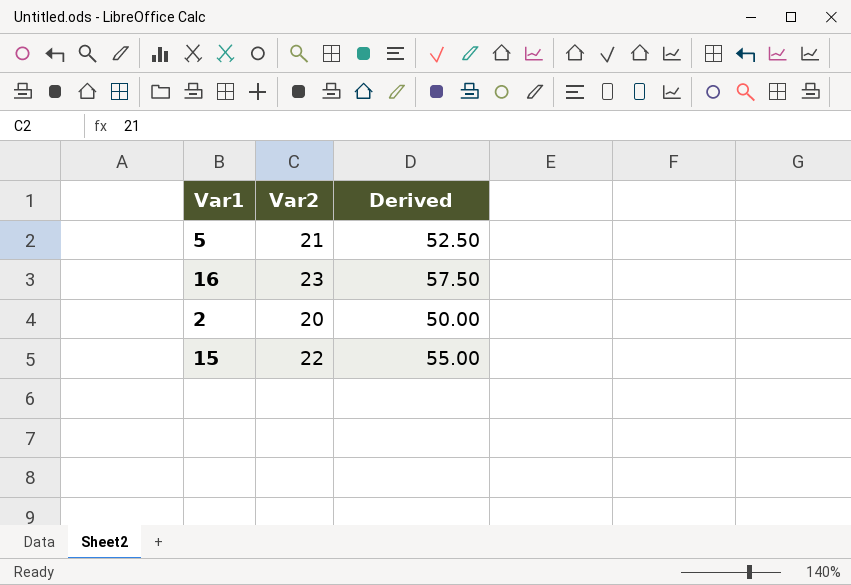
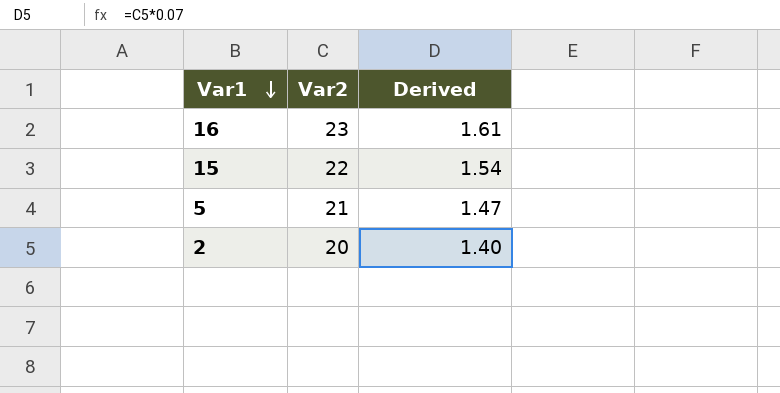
row order: none -> Var1 descending
column Derived | formula: [Var2] * 2.5 -> [Var2] * 0.07

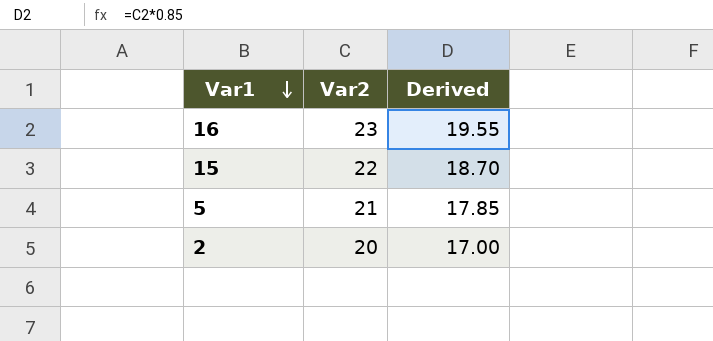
column Derived | formula: [Var2] * 0.07 -> [Var2] * 0.85

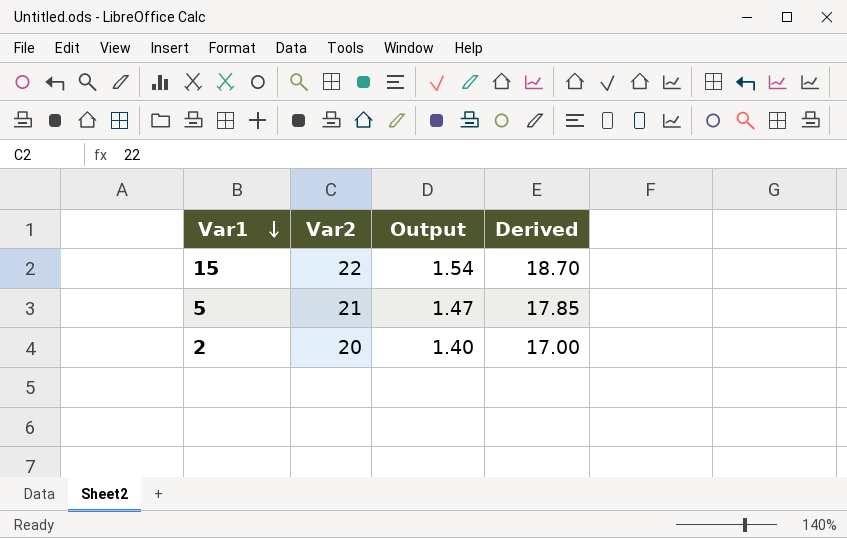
column Output | formula: none -> [Var2] * 0.07
row 16: 23 | 19.55 -> none

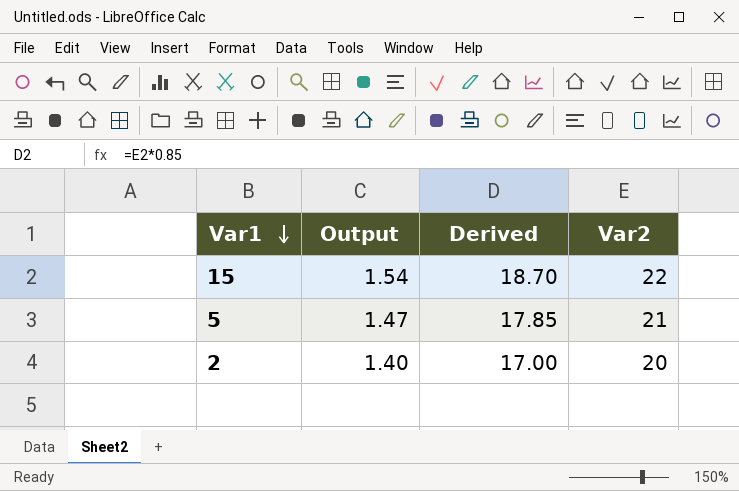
column Var2 | position: 2 -> 4

